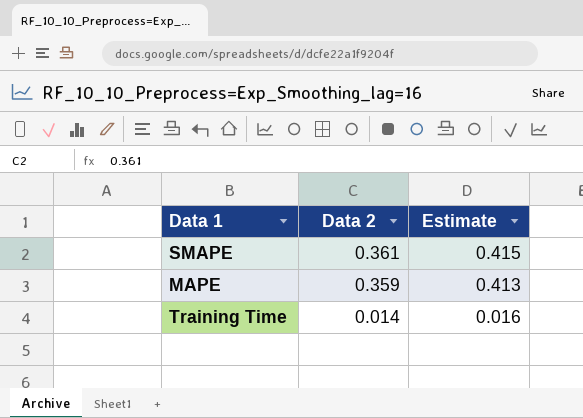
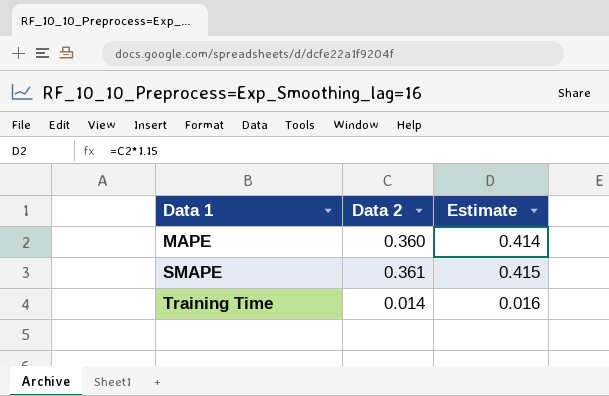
row order: Data 2 descending -> Data 1 ascending
MAPE | Data 2: 0.359 -> 0.360
MAPE | Estimate: 0.413 -> 0.414

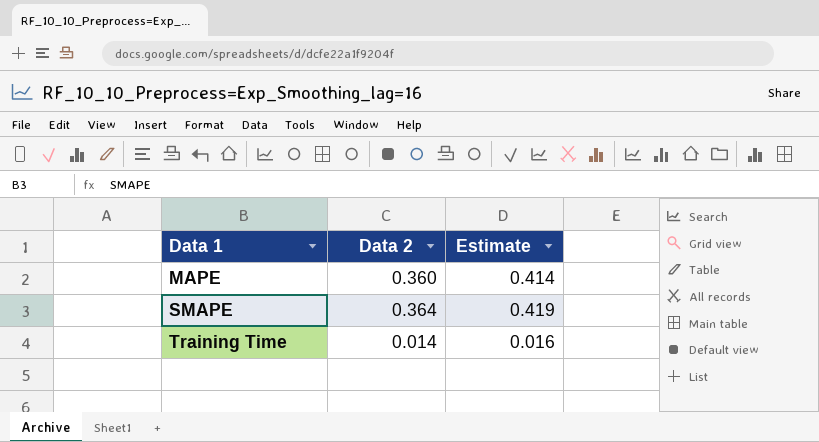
SMAPE | Data 2: 0.361 -> 0.364
SMAPE | Estimate: 0.415 -> 0.419

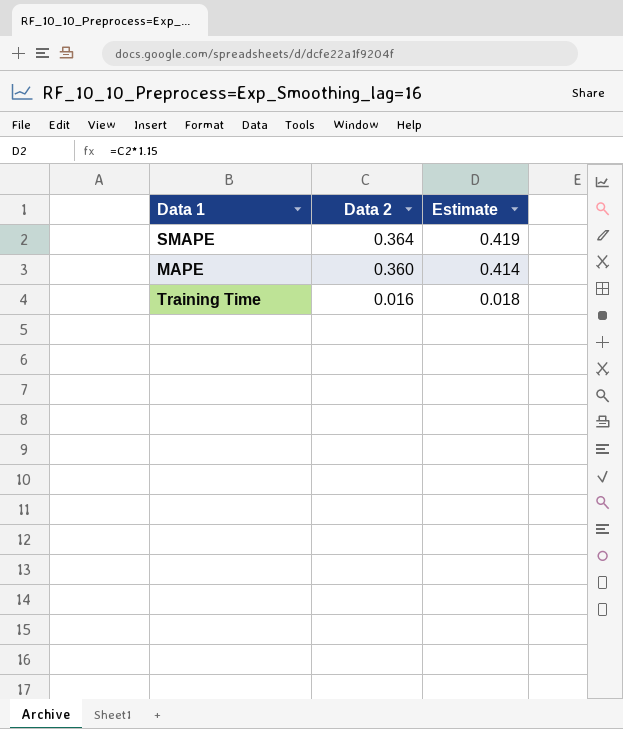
row order: Data 1 ascending -> Data 2 descending
Training Time | Data 2: 0.014 -> 0.016
Training Time | Estimate: 0.016 -> 0.018

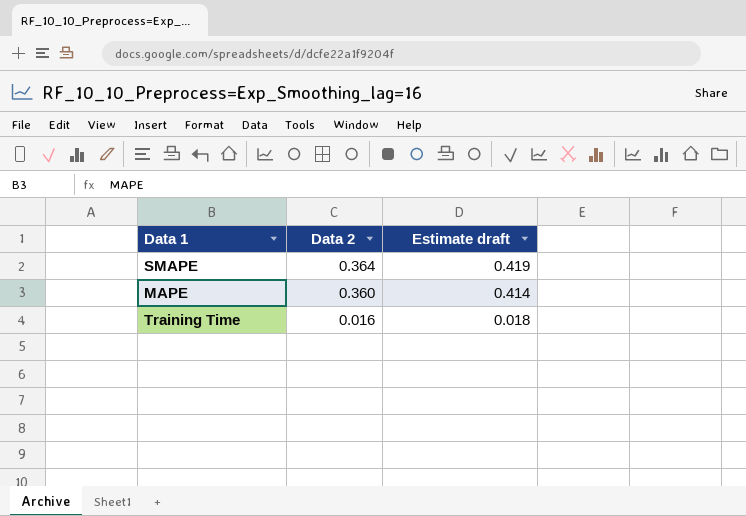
column name: Estimate -> Estimate draft

